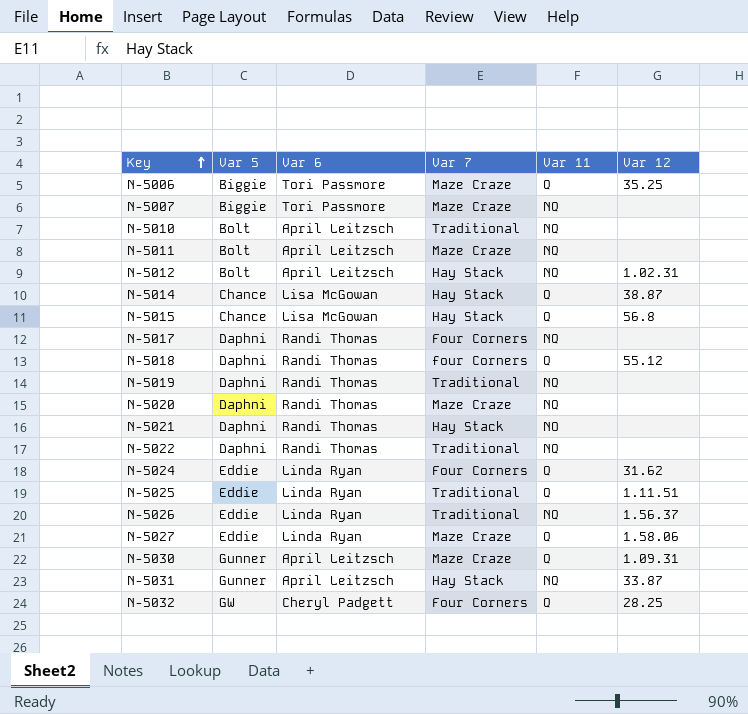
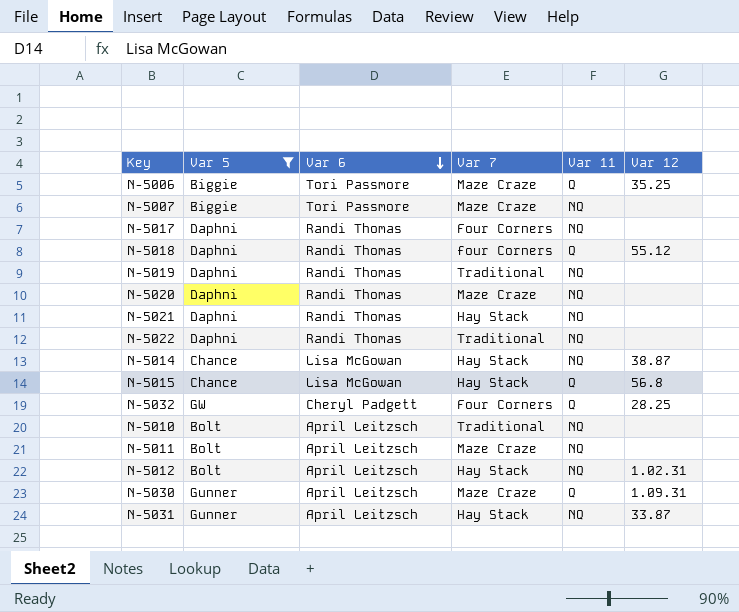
filter: none -> Var 5 != Eddie
row order: Key ascending -> Var 6 descending
N-5014 | Var 11: Q -> NQ

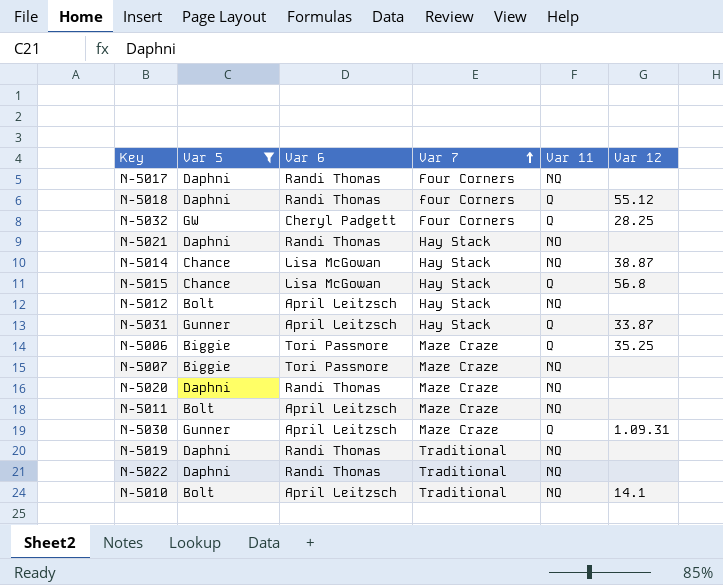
row order: Var 6 descending -> Var 7 ascending
N-5012 | Var 12: 1.02.31 -> none
N-5031 | Var 11: NQ -> Q
N-5010 | Var 12: none -> 14.1

